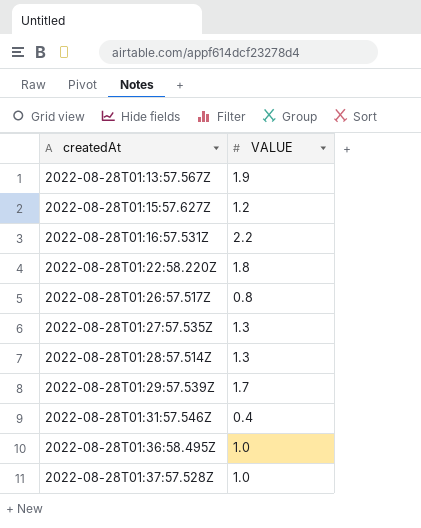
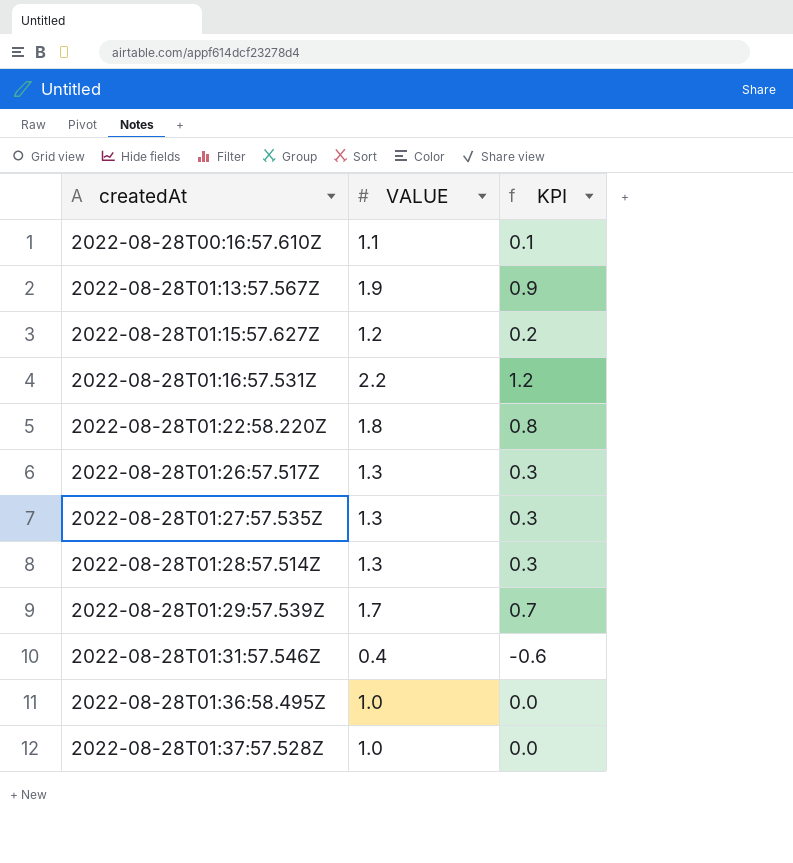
column KPI | formula: none -> [VALUE] - 1
row 2022-08-28T00:16:57.610Z: none -> 1.1 | 0.1
2022-08-28T01:26:57.517Z | VALUE: 0.8 -> 1.3

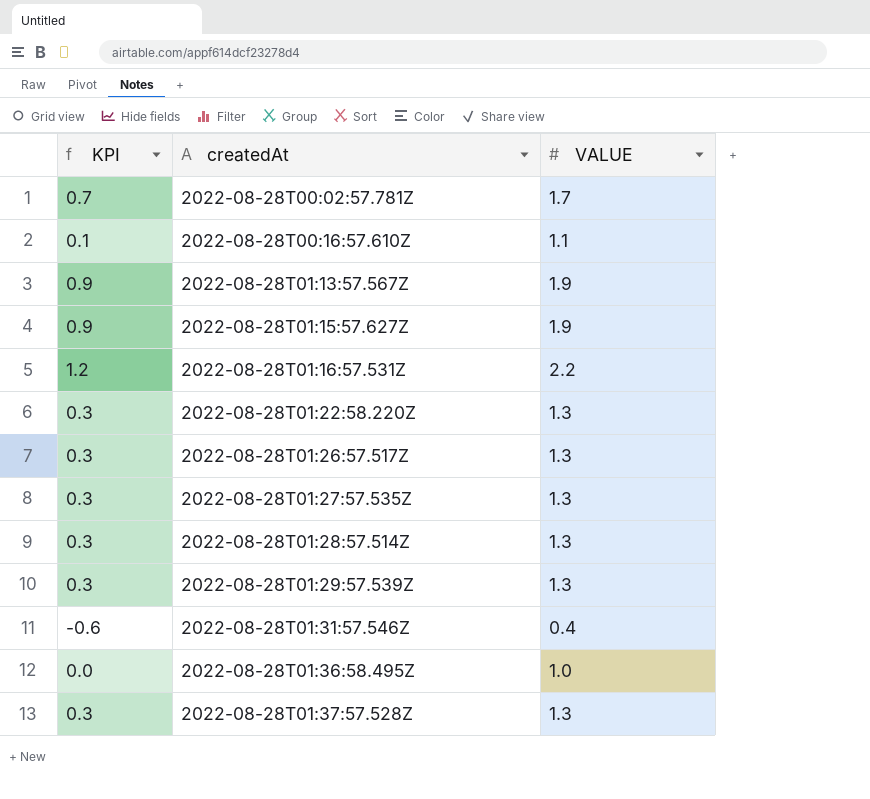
column KPI | position: 3 -> 1
row 2022-08-28T00:02:57.781Z: none -> 0.7 | 1.7
2022-08-28T01:15:57.627Z | KPI: 0.2 -> 0.9
2022-08-28T01:15:57.627Z | VALUE: 1.2 -> 1.9
2022-08-28T01:22:58.220Z | KPI: 0.8 -> 0.3
2022-08-28T01:22:58.220Z | VALUE: 1.8 -> 1.3
2022-08-28T01:29:57.539Z | KPI: 0.7 -> 0.3
2022-08-28T01:29:57.539Z | VALUE: 1.7 -> 1.3
2022-08-28T01:37:57.528Z | KPI: 0.0 -> 0.3
2022-08-28T01:37:57.528Z | VALUE: 1.0 -> 1.3

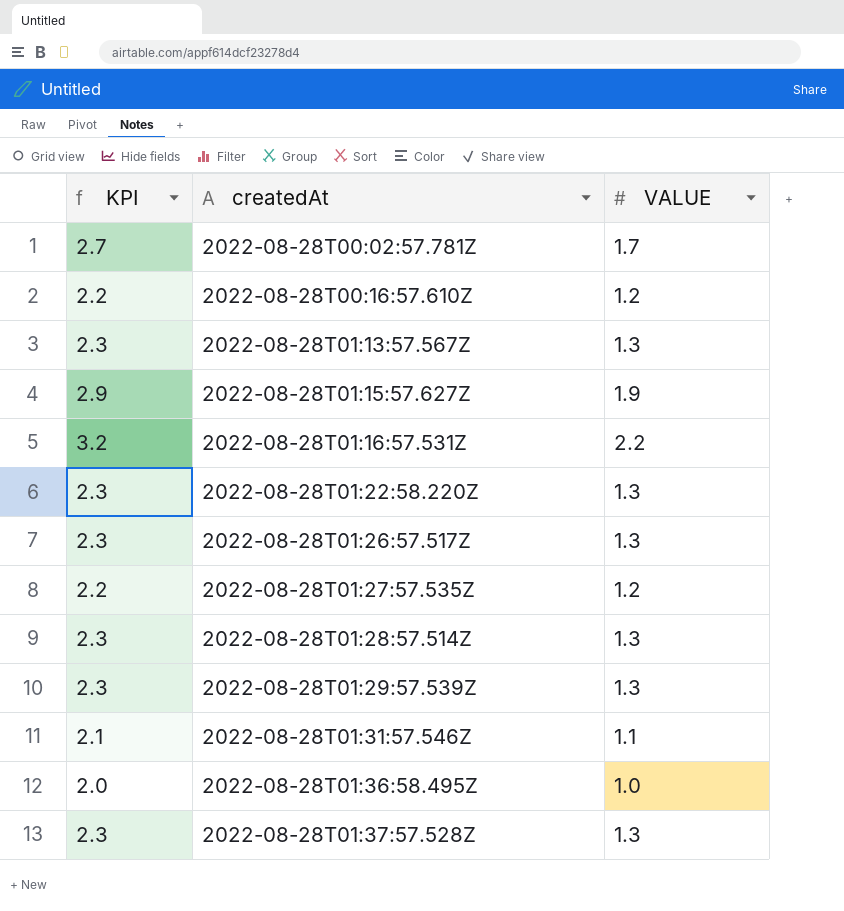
column KPI | formula: [VALUE] - 1 -> [VALUE] + 1
2022-08-28T00:16:57.610Z | VALUE: 1.1 -> 1.2
2022-08-28T01:13:57.567Z | VALUE: 1.9 -> 1.3
2022-08-28T01:27:57.535Z | VALUE: 1.3 -> 1.2
2022-08-28T01:31:57.546Z | VALUE: 0.4 -> 1.1

